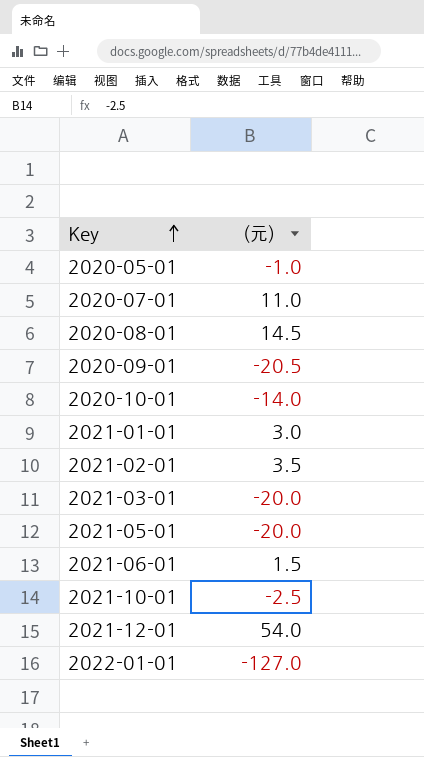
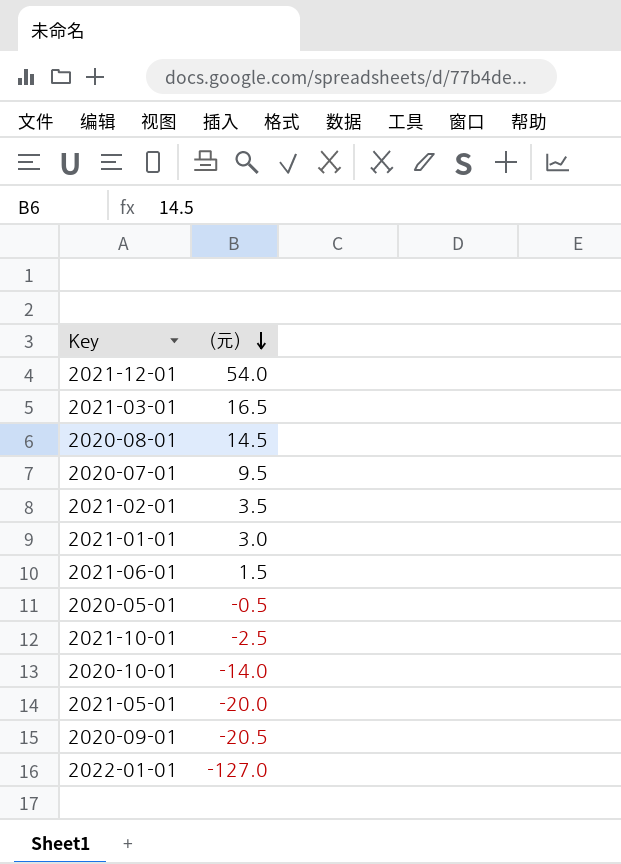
row order: Key ascending -> (元) descending
2021-03-01 | (元): -20.0 -> 16.5
2020-07-01 | (元): 11.0 -> 9.5
2020-05-01 | (元): -1.0 -> -0.5

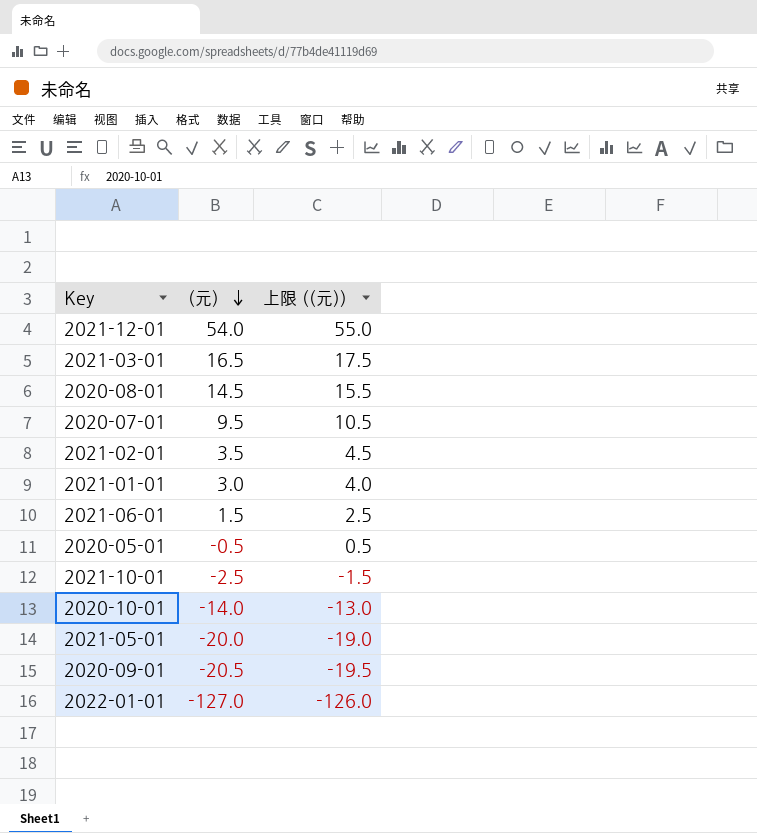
column 上限 ((元)) | formula: none -> [(元)] + 1

